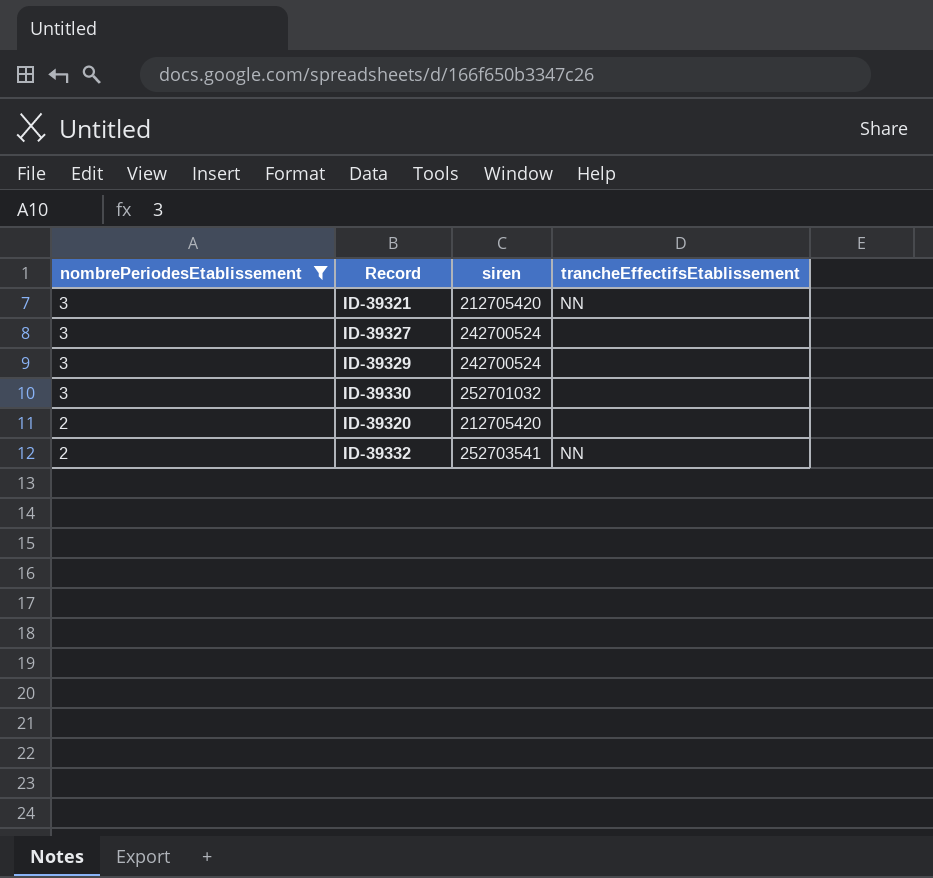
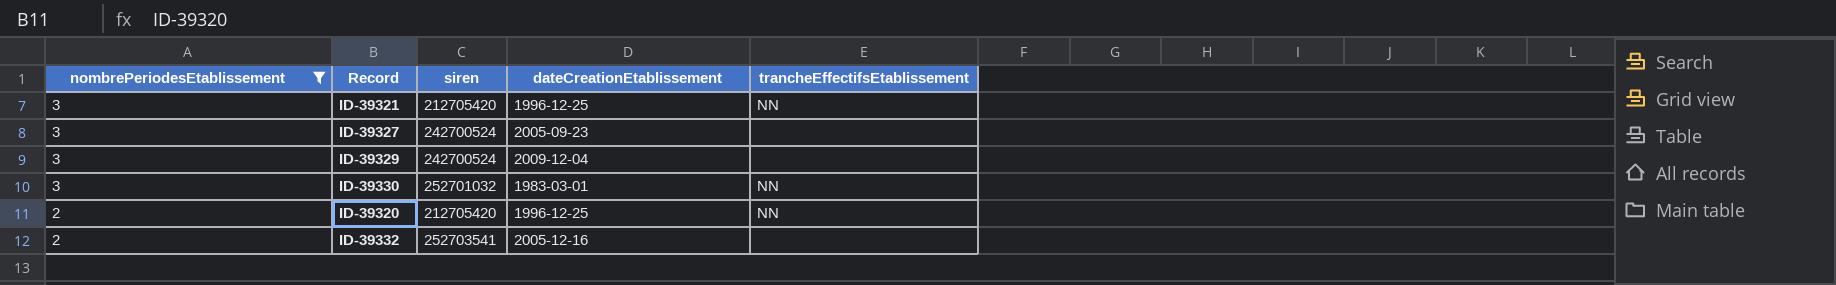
column dateCreationEtablissement | position: none -> 4
ID-39330 | trancheEffectifsEtablissement: none -> NN
ID-39320 | trancheEffectifsEtablissement: none -> NN
ID-39332 | trancheEffectifsEtablissement: NN -> none

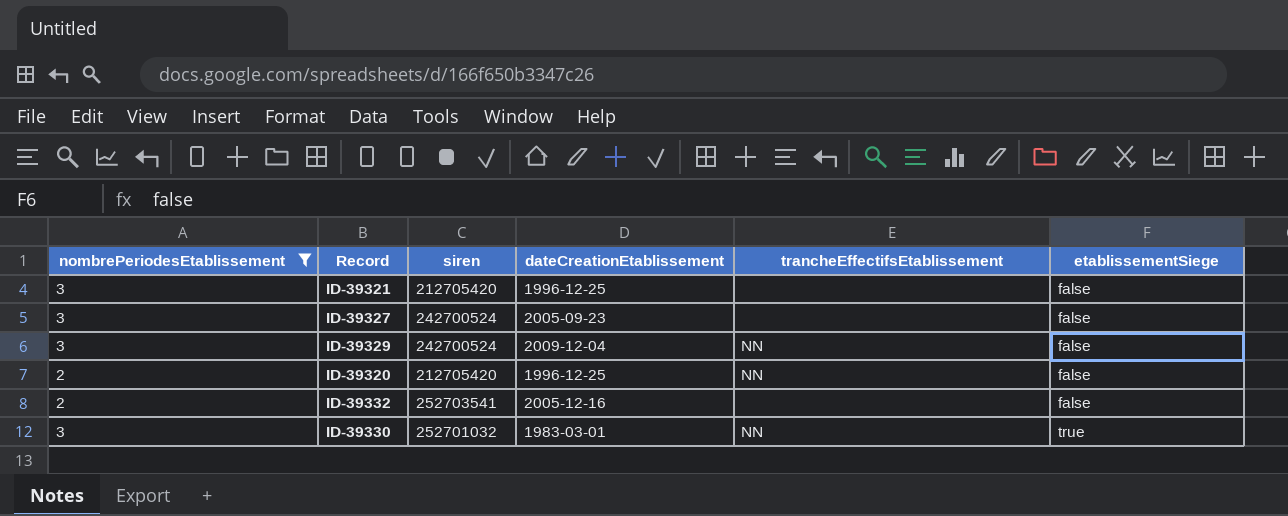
row order: nombrePeriodesEtablissement descending -> etablissementSiege ascending
column etablissementSiege | position: none -> 6
ID-39321 | trancheEffectifsEtablissement: NN -> none
ID-39329 | trancheEffectifsEtablissement: none -> NN

